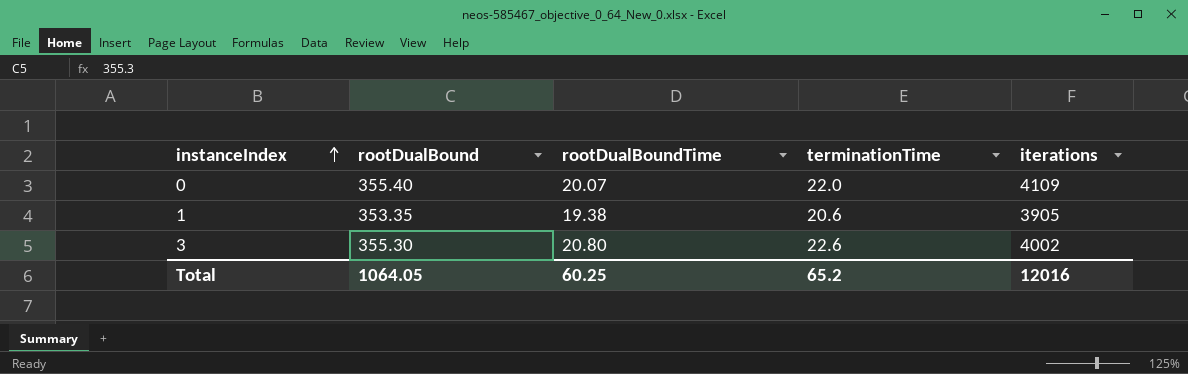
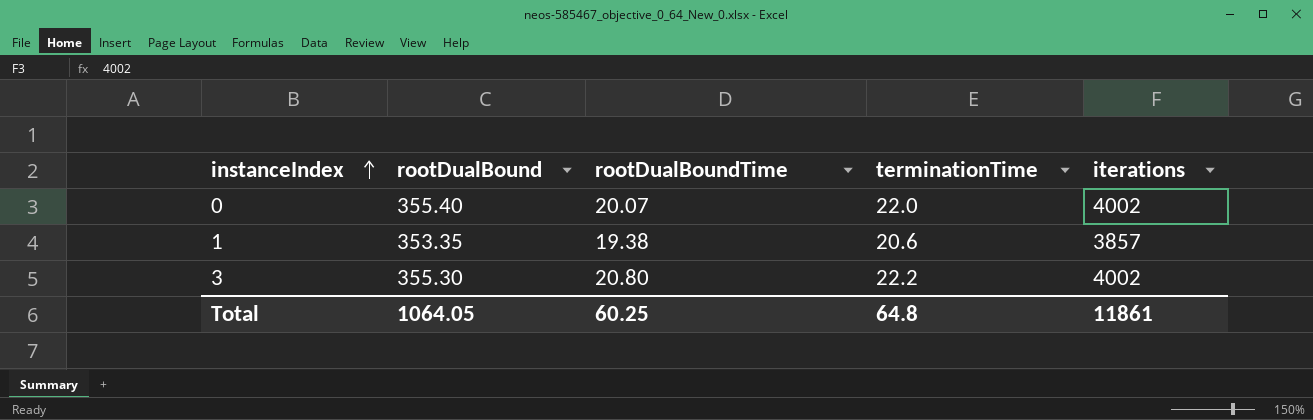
0 | iterations: 4109 -> 4002
1 | iterations: 3905 -> 3857
3 | terminationTime: 22.6 -> 22.2
Total | terminationTime: 65.2 -> 64.8
Total | iterations: 12016 -> 11861

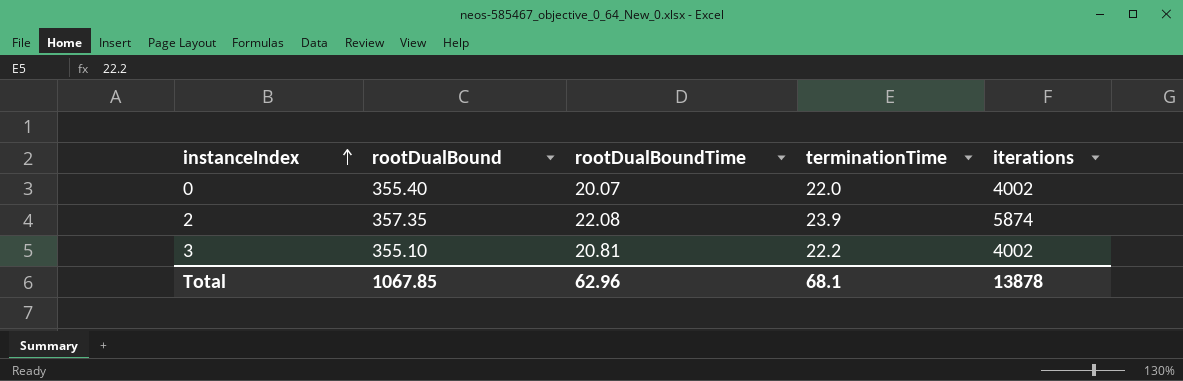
row 1: 353.35 | 19.38 | 20.6 | 3857 -> none
row 2: none -> 357.35 | 22.08 | 23.9 | 5874
3 | rootDualBound: 355.30 -> 355.10
3 | rootDualBoundTime: 20.80 -> 20.81
Total | rootDualBound: 1064.05 -> 1067.85
Total | rootDualBoundTime: 60.25 -> 62.96
Total | terminationTime: 64.8 -> 68.1
Total | iterations: 11861 -> 13878

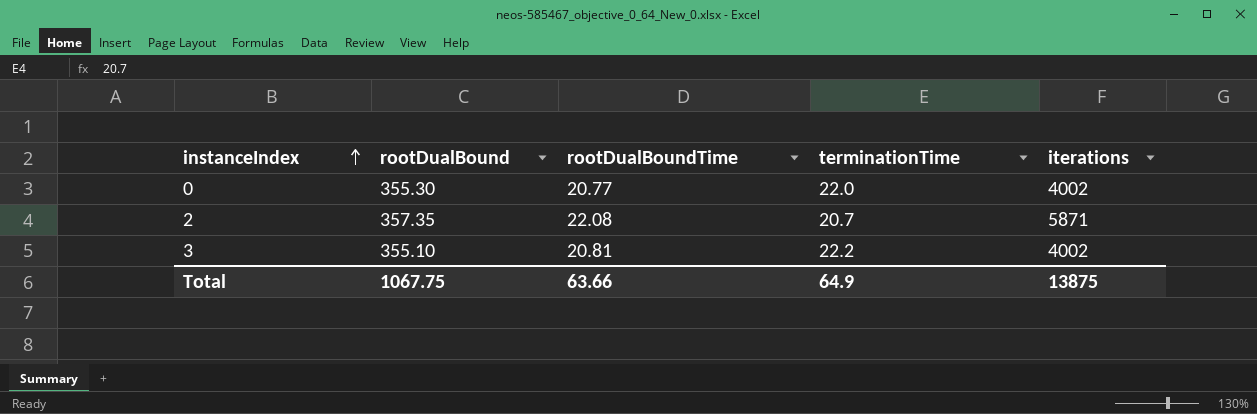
0 | rootDualBound: 355.40 -> 355.30
0 | rootDualBoundTime: 20.07 -> 20.77
2 | terminationTime: 23.9 -> 20.7
2 | iterations: 5874 -> 5871
Total | rootDualBound: 1067.85 -> 1067.75
Total | rootDualBoundTime: 62.96 -> 63.66
Total | terminationTime: 68.1 -> 64.9
Total | iterations: 13878 -> 13875

